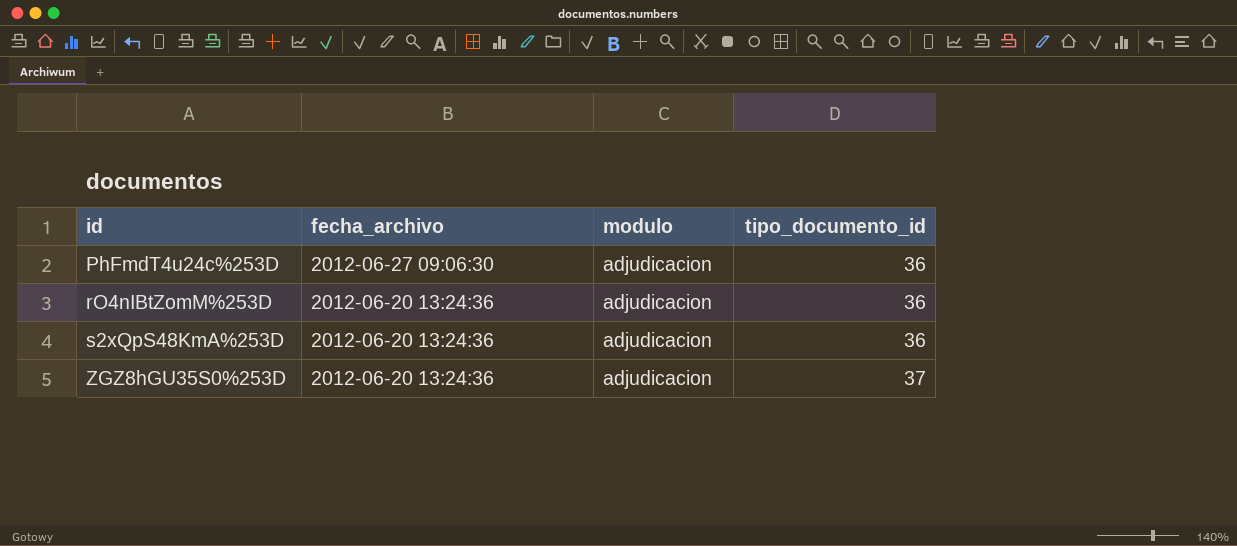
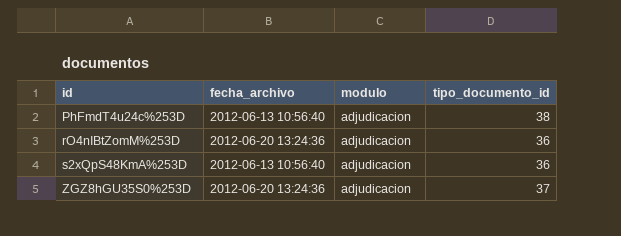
PhFmdT4u24c%253D | fecha_archivo: 2012-06-27 09:06:30 -> 2012-06-13 10:56:40
PhFmdT4u24c%253D | tipo_documento_id: 36 -> 38
s2xQpS48KmA%253D | fecha_archivo: 2012-06-20 13:24:36 -> 2012-06-13 10:56:40

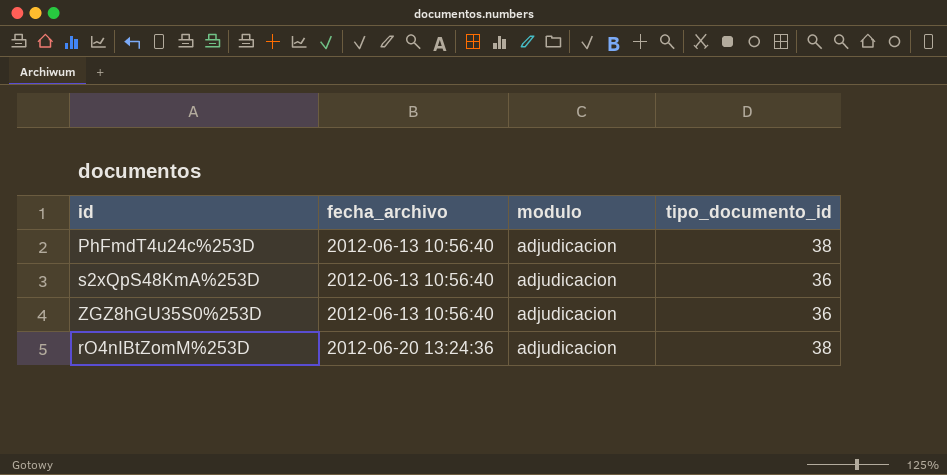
row order: id ascending -> fecha_archivo ascending
ZGZ8hGU35S0%253D | fecha_archivo: 2012-06-20 13:24:36 -> 2012-06-13 10:56:40
ZGZ8hGU35S0%253D | tipo_documento_id: 37 -> 36
rO4nIBtZomM%253D | tipo_documento_id: 36 -> 38

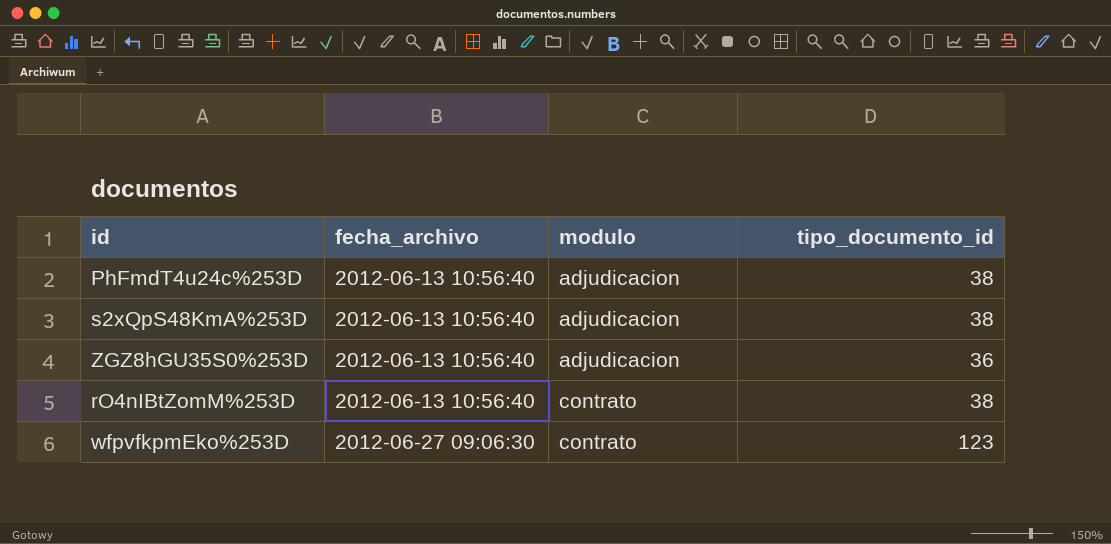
s2xQpS48KmA%253D | tipo_documento_id: 36 -> 38
rO4nIBtZomM%253D | fecha_archivo: 2012-06-20 13:24:36 -> 2012-06-13 10:56:40
rO4nIBtZomM%253D | modulo: adjudicacion -> contrato
row wfpvfkpmEko%253D: none -> 2012-06-27 09:06:30 | contrato | 123

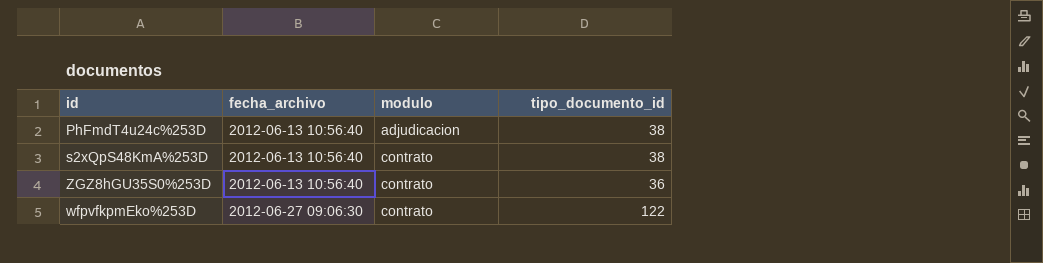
row rO4nIBtZomM%253D: 2012-06-13 10:56:40 | contrato | 38 -> none
s2xQpS48KmA%253D | modulo: adjudicacion -> contrato
ZGZ8hGU35S0%253D | modulo: adjudicacion -> contrato
wfpvfkpmEko%253D | tipo_documento_id: 123 -> 122

